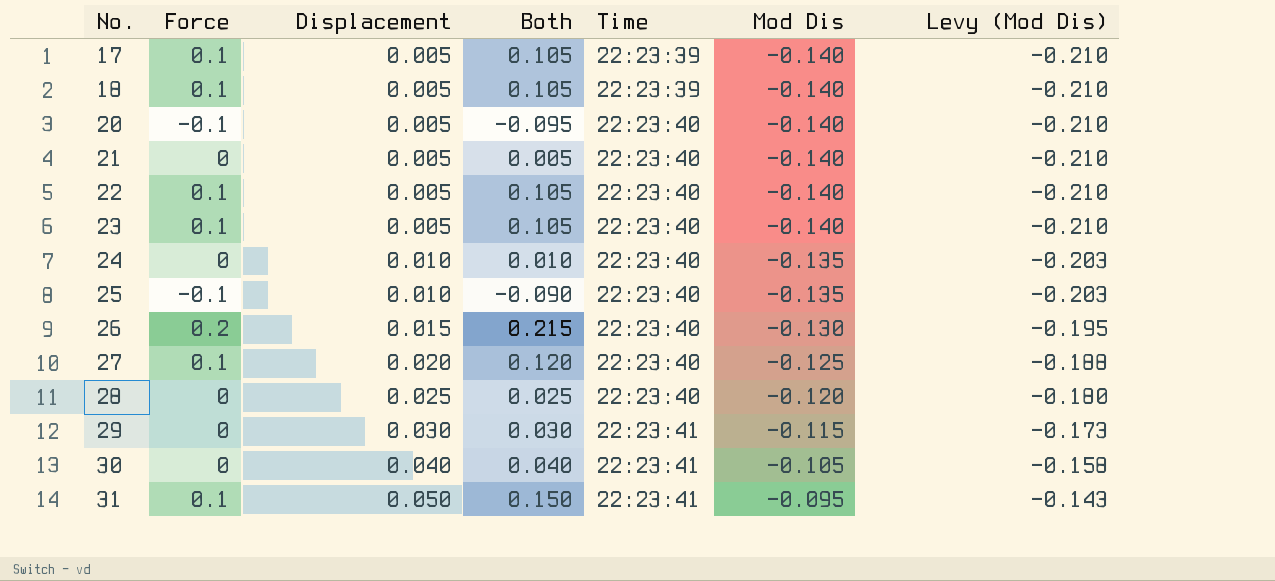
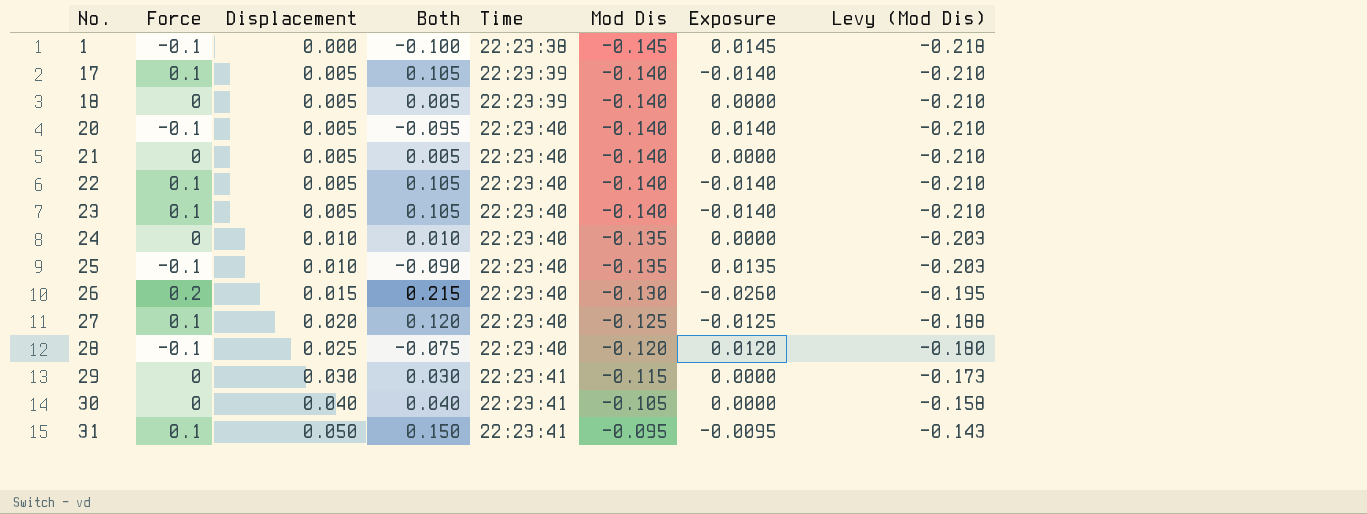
column Exposure | formula: none -> [Force] * [Mod Dis]
row 1: none -> -0.1 | 0.000 | -0.100 | 22:23:38 | -0.145 | 0.0145 | -0.218
18 | Force: 0.1 -> 0
18 | Both: 0.105 -> 0.005
28 | Force: 0 -> -0.1
28 | Both: 0.025 -> -0.075

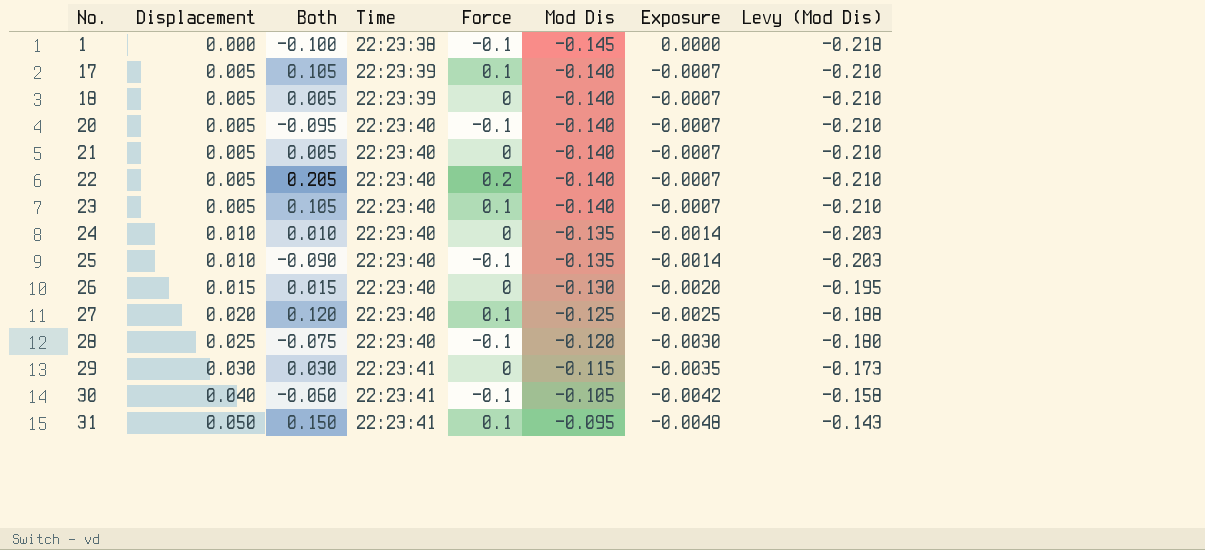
column Force | position: 2 -> 5
column Exposure | formula: [Force] * [Mod Dis] -> [Displacement] * [Mod Dis]
22 | Both: 0.105 -> 0.205
22 | Force: 0.1 -> 0.2
26 | Both: 0.215 -> 0.015
26 | Force: 0.2 -> 0
30 | Both: 0.040 -> -0.060
30 | Force: 0 -> -0.1

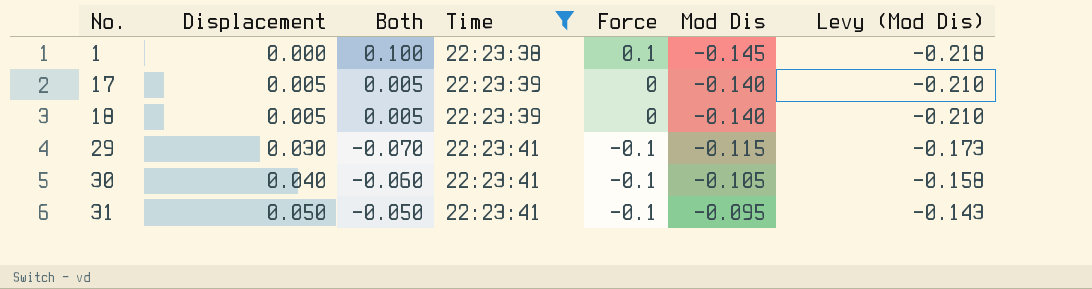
filter: none -> Time != 22:23:40
column Exposure | formula: [Displacement] * [Mod Dis] -> none
1 | Both: -0.100 -> 0.100
1 | Force: -0.1 -> 0.1
17 | Both: 0.105 -> 0.005
17 | Force: 0.1 -> 0
29 | Both: 0.030 -> -0.070
29 | Force: 0 -> -0.1
31 | Both: 0.150 -> -0.050
31 | Force: 0.1 -> -0.1

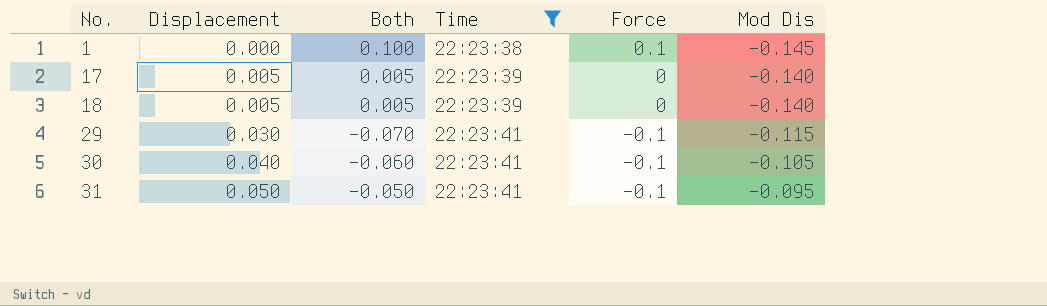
column Levy (Mod Dis) | formula: [Mod Dis] * 1.5 -> none

